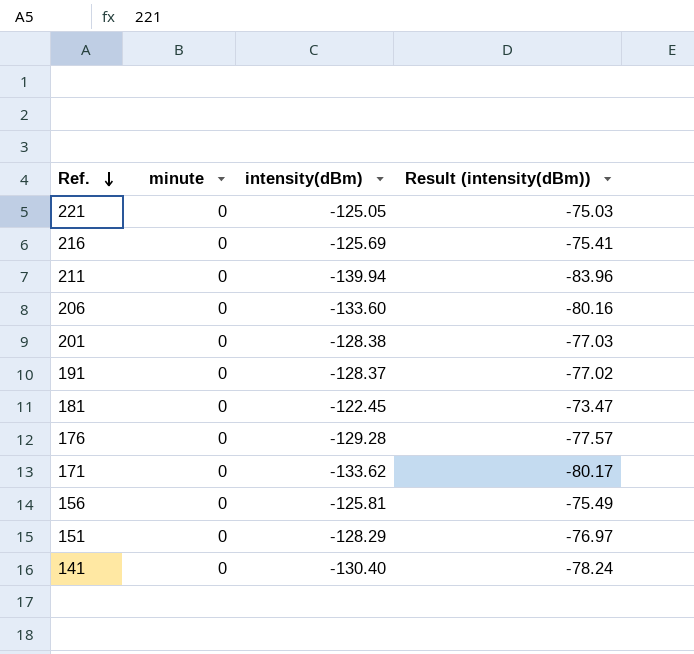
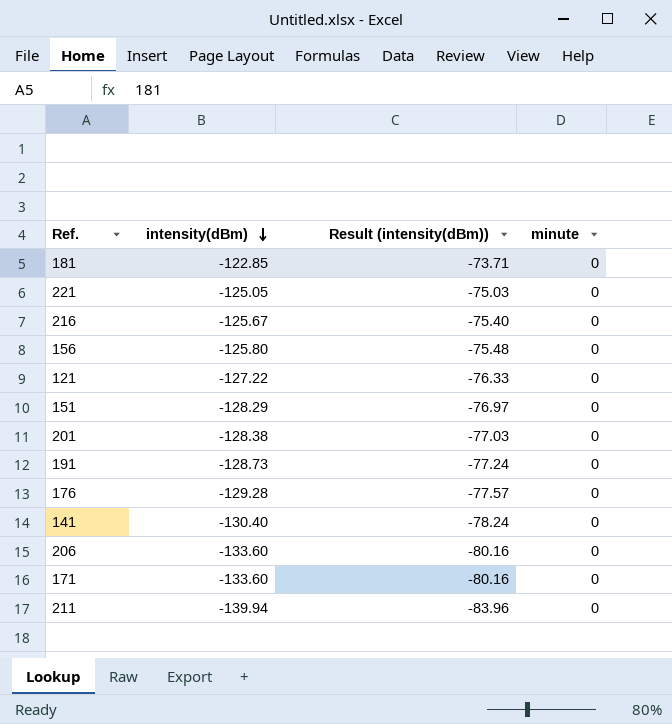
row order: Ref. descending -> intensity(dBm) descending
column minute | position: 2 -> 4
181 | intensity(dBm): -122.45 -> -122.85
181 | Result (intensity(dBm)): -73.47 -> -73.71
216 | intensity(dBm): -125.69 -> -125.67
216 | Result (intensity(dBm)): -75.41 -> -75.40
156 | intensity(dBm): -125.81 -> -125.80
156 | Result (intensity(dBm)): -75.49 -> -75.48
row 121: none -> -127.22 | -76.33 | 0
191 | intensity(dBm): -128.37 -> -128.73
191 | Result (intensity(dBm)): -77.02 -> -77.24
171 | intensity(dBm): -133.62 -> -133.60
171 | Result (intensity(dBm)): -80.17 -> -80.16

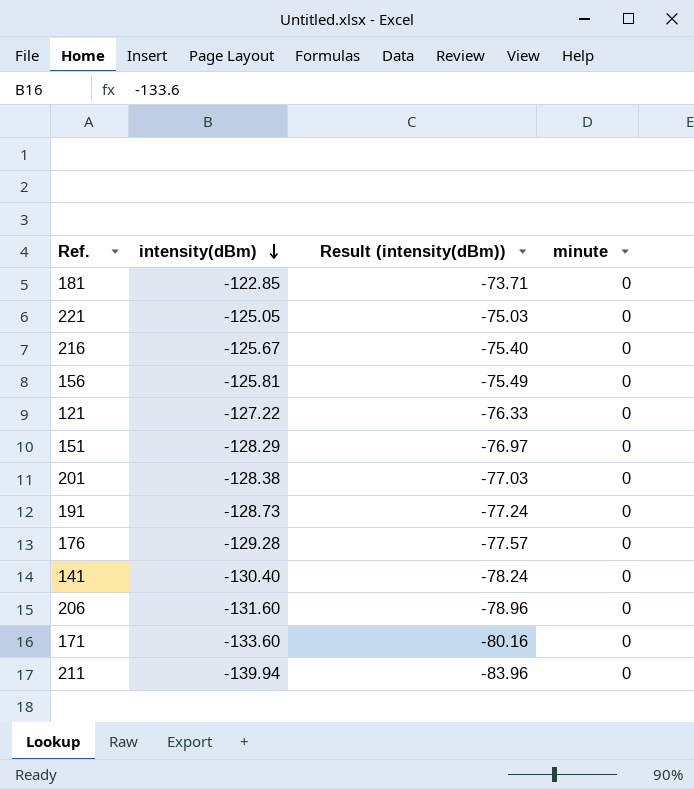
156 | intensity(dBm): -125.80 -> -125.81
156 | Result (intensity(dBm)): -75.48 -> -75.49
206 | intensity(dBm): -133.60 -> -131.60
206 | Result (intensity(dBm)): -80.16 -> -78.96

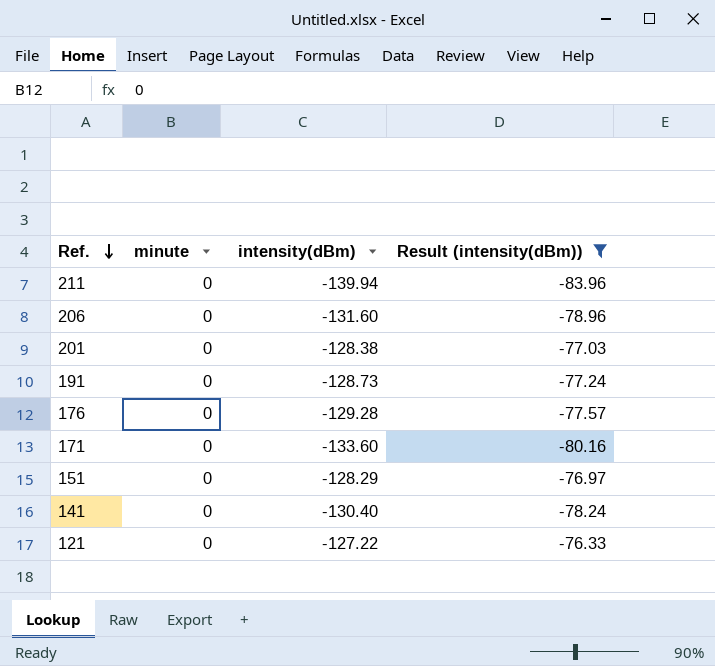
filter: none -> Result (intensity(dBm)) <= -76.33
row order: intensity(dBm) descending -> Ref. descending
column minute | position: 4 -> 2

